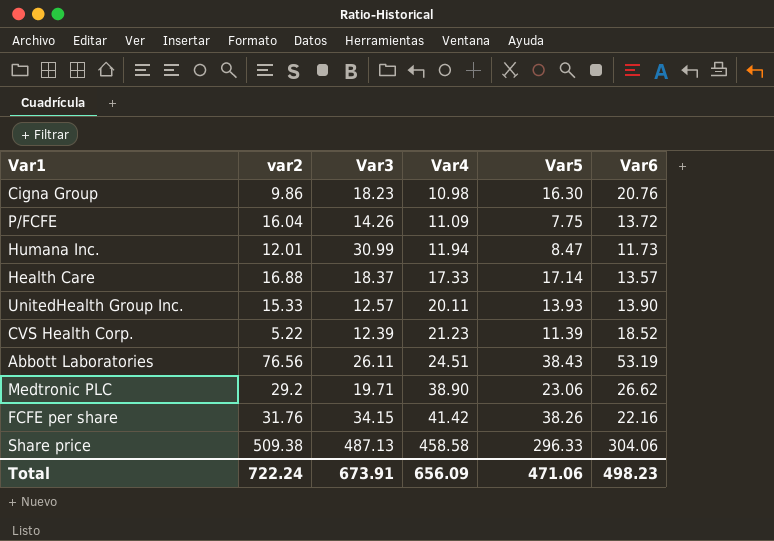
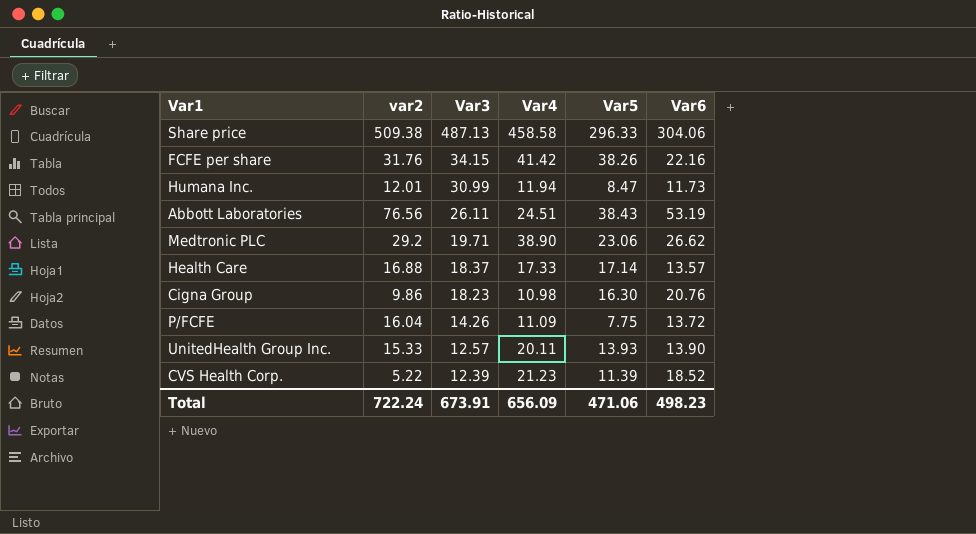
row order: Var4 ascending -> Var3 descending

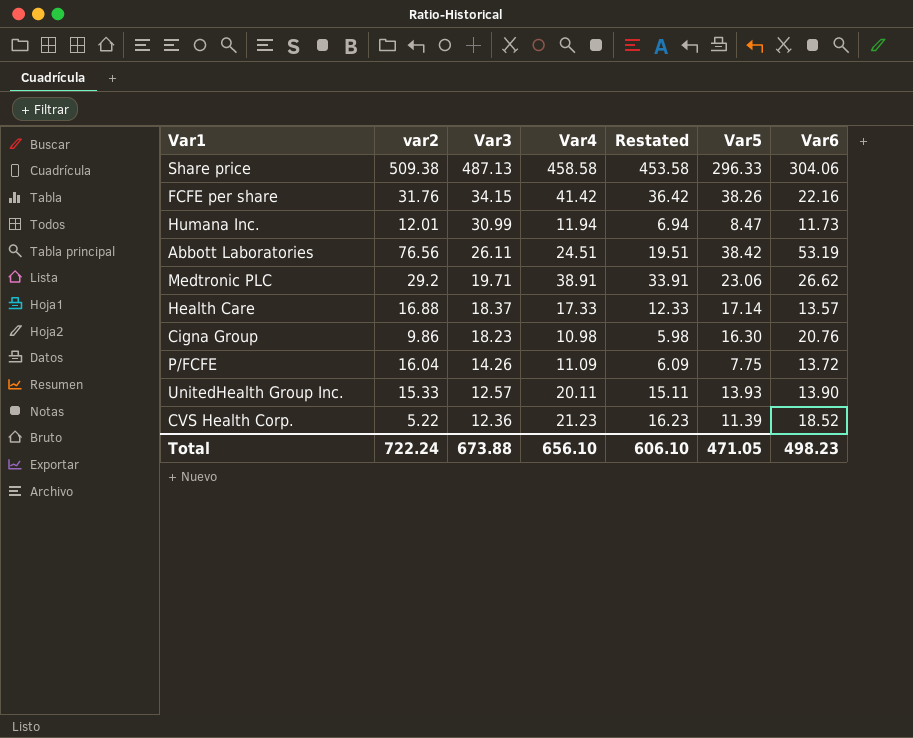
column Restated | formula: none -> [Var4] - 5
Abbott Laboratories | Var5: 38.43 -> 38.42
Medtronic PLC | Var4: 38.90 -> 38.91
CVS Health Corp. | Var3: 12.39 -> 12.36
Total | Var3: 673.91 -> 673.88
Total | Var4: 656.09 -> 656.10
Total | Var5: 471.06 -> 471.05

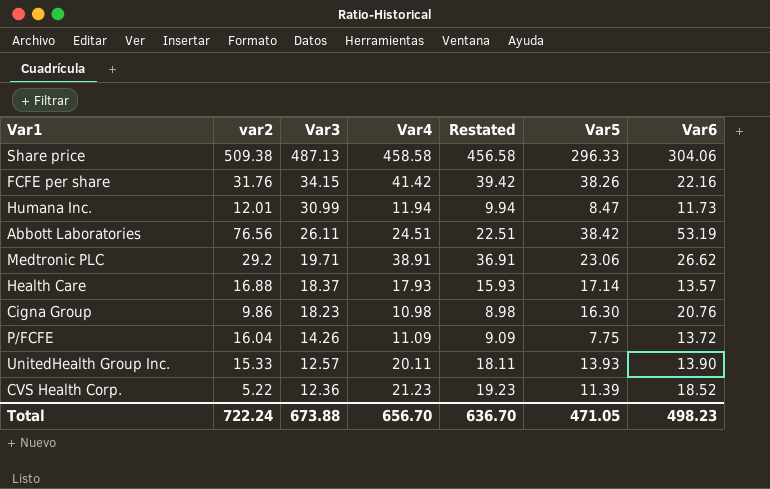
column Restated | formula: [Var4] - 5 -> [Var4] - 2
Health Care | Var4: 17.33 -> 17.93
Total | Var4: 656.10 -> 656.70
Total | Restated: 606.10 -> 636.70

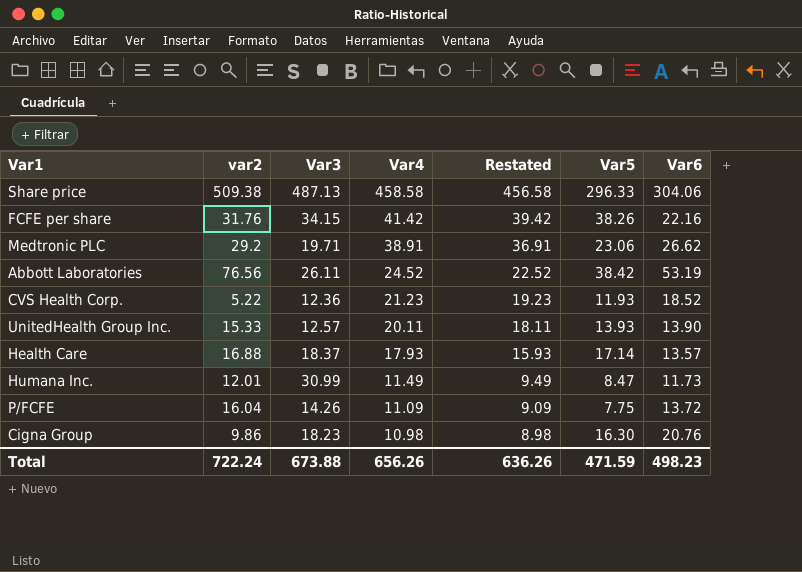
row order: Var3 descending -> Var4 descending
Abbott Laboratories | Var4: 24.51 -> 24.52
Abbott Laboratories | Restated: 22.51 -> 22.52
CVS Health Corp. | Var5: 11.39 -> 11.93
Humana Inc. | Var4: 11.94 -> 11.49
Humana Inc. | Restated: 9.94 -> 9.49
Total | Var4: 656.70 -> 656.26
Total | Restated: 636.70 -> 636.26
Total | Var5: 471.05 -> 471.59

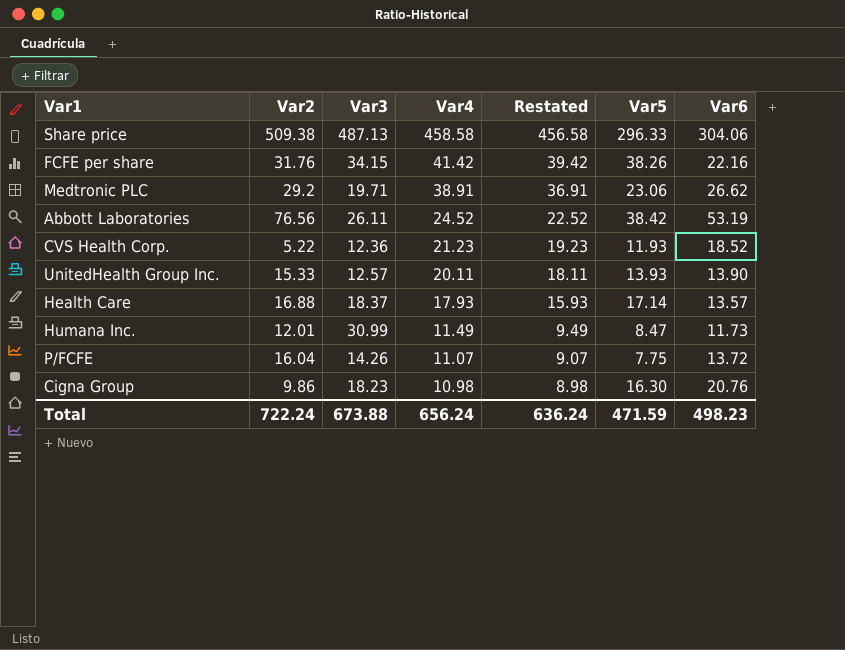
column name: var2 -> Var2
P/FCFE | Var4: 11.09 -> 11.07
P/FCFE | Restated: 9.09 -> 9.07
Total | Var4: 656.26 -> 656.24
Total | Restated: 636.26 -> 636.24

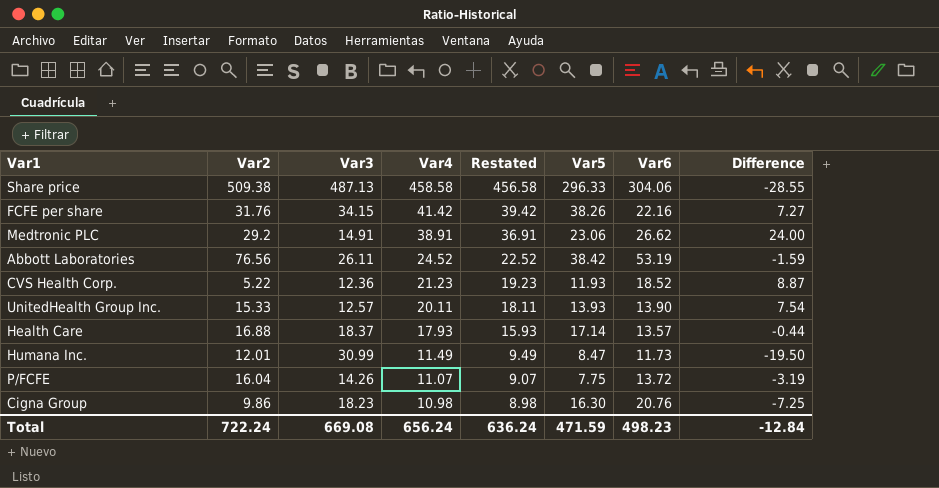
column Difference | formula: none -> [Var4] - [Var3]
Medtronic PLC | Var3: 19.71 -> 14.91
Total | Var3: 673.88 -> 669.08

